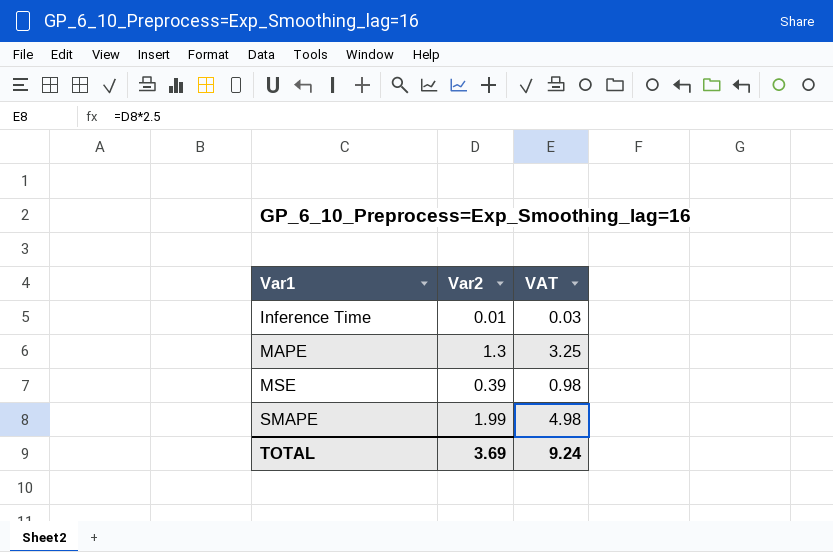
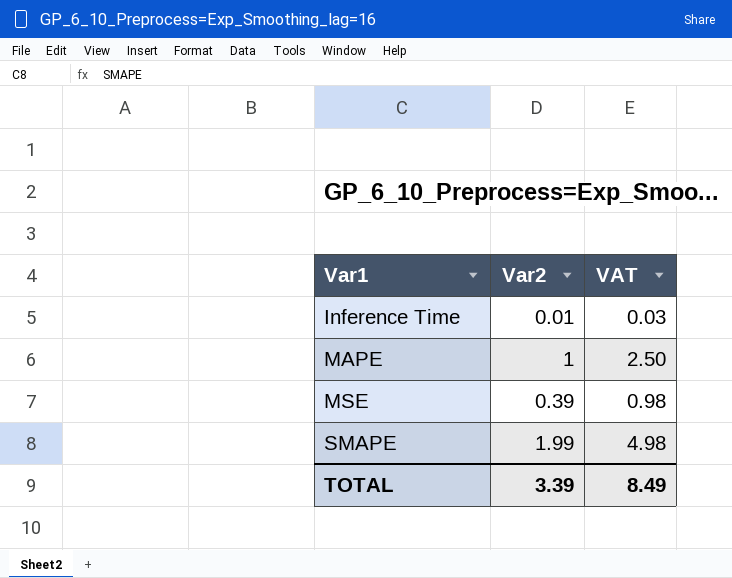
MAPE | Var2: 1.3 -> 1
MAPE | VAT: 3.25 -> 2.50
TOTAL | Var2: 3.69 -> 3.39
TOTAL | VAT: 9.24 -> 8.49

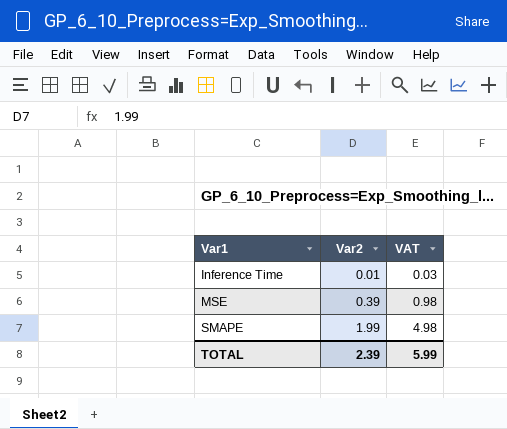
row MAPE: 1 | 2.50 -> none
TOTAL | Var2: 3.39 -> 2.39
TOTAL | VAT: 8.49 -> 5.99

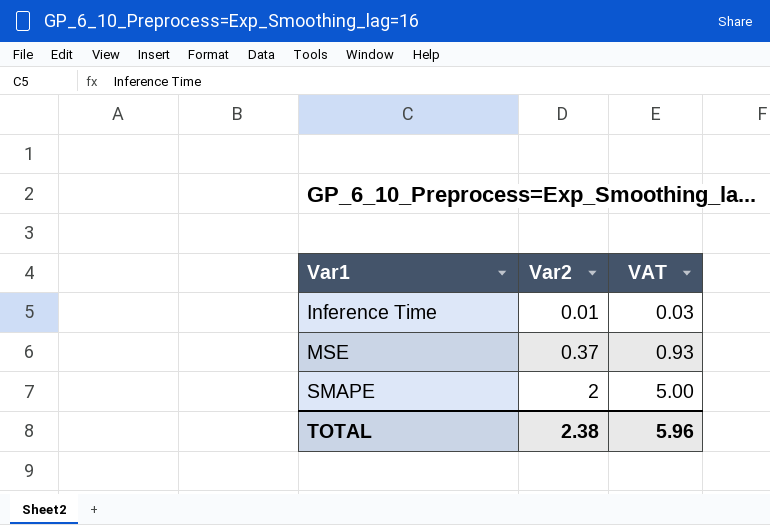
MSE | Var2: 0.39 -> 0.37
MSE | VAT: 0.98 -> 0.93
SMAPE | Var2: 1.99 -> 2
SMAPE | VAT: 4.98 -> 5.00
TOTAL | Var2: 2.39 -> 2.38
TOTAL | VAT: 5.99 -> 5.96

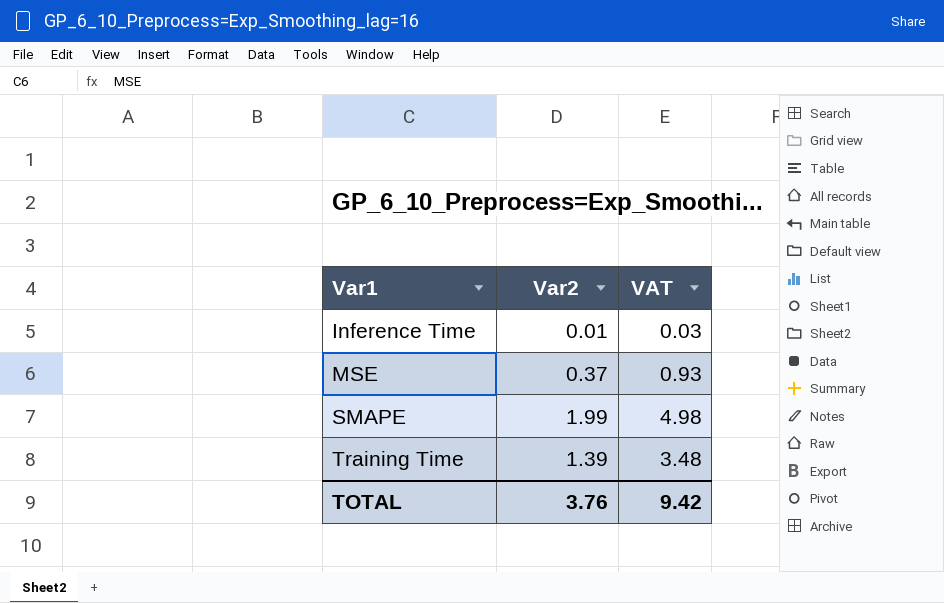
SMAPE | Var2: 2 -> 1.99
SMAPE | VAT: 5.00 -> 4.98
row Training Time: none -> 1.39 | 3.48
TOTAL | Var2: 2.38 -> 3.76
TOTAL | VAT: 5.96 -> 9.42

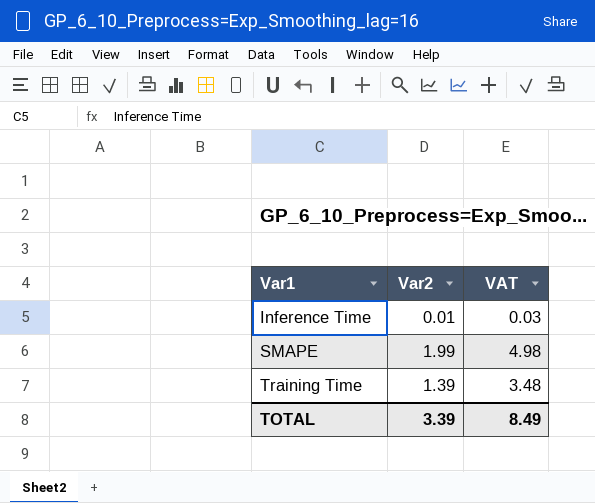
row MSE: 0.37 | 0.93 -> none
TOTAL | Var2: 3.76 -> 3.39
TOTAL | VAT: 9.42 -> 8.49

